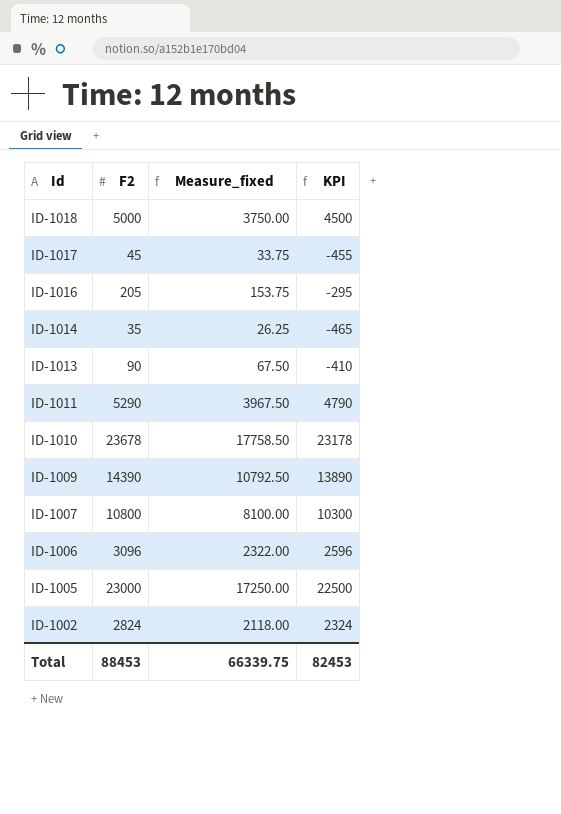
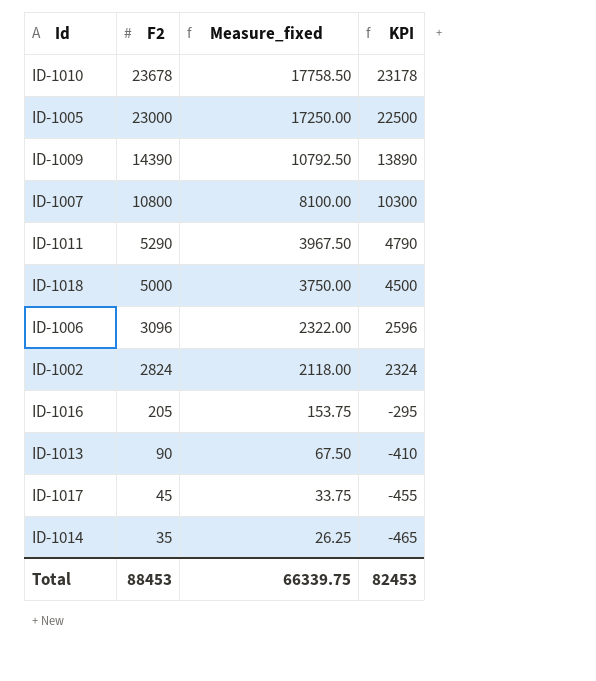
row order: Id descending -> F2 descending

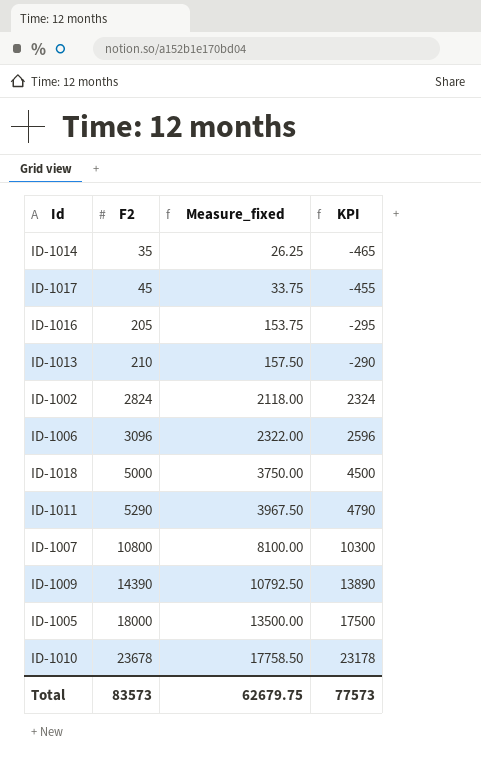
row order: F2 descending -> F2 ascending
ID-1013 | F2: 90 -> 210
ID-1013 | Measure_fixed: 67.50 -> 157.50
ID-1013 | KPI: -410 -> -290
ID-1005 | F2: 23000 -> 18000
ID-1005 | Measure_fixed: 17250.00 -> 13500.00
ID-1005 | KPI: 22500 -> 17500
Total | F2: 88453 -> 83573
Total | Measure_fixed: 66339.75 -> 62679.75
Total | KPI: 82453 -> 77573

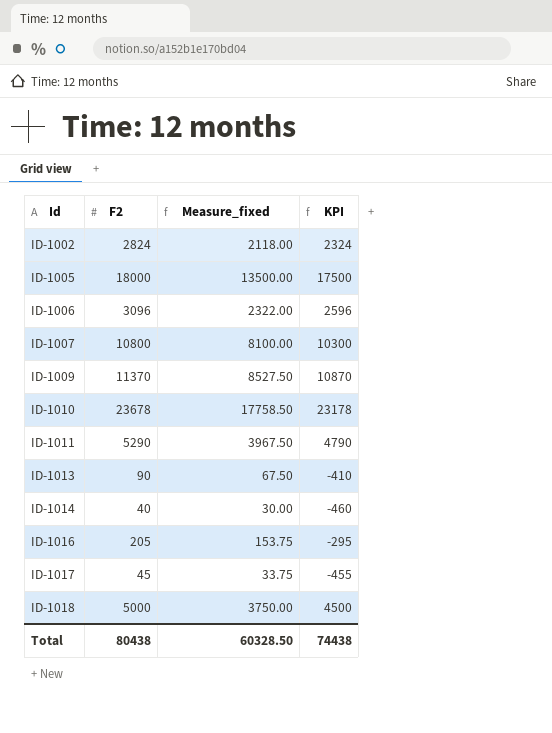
row order: F2 ascending -> Id ascending
ID-1009 | F2: 14390 -> 11370
ID-1009 | Measure_fixed: 10792.50 -> 8527.50
ID-1009 | KPI: 13890 -> 10870
ID-1013 | F2: 210 -> 90
ID-1013 | Measure_fixed: 157.50 -> 67.50
ID-1013 | KPI: -290 -> -410
ID-1014 | F2: 35 -> 40
ID-1014 | Measure_fixed: 26.25 -> 30.00
ID-1014 | KPI: -465 -> -460
Total | F2: 83573 -> 80438
Total | Measure_fixed: 62679.75 -> 60328.50
Total | KPI: 77573 -> 74438

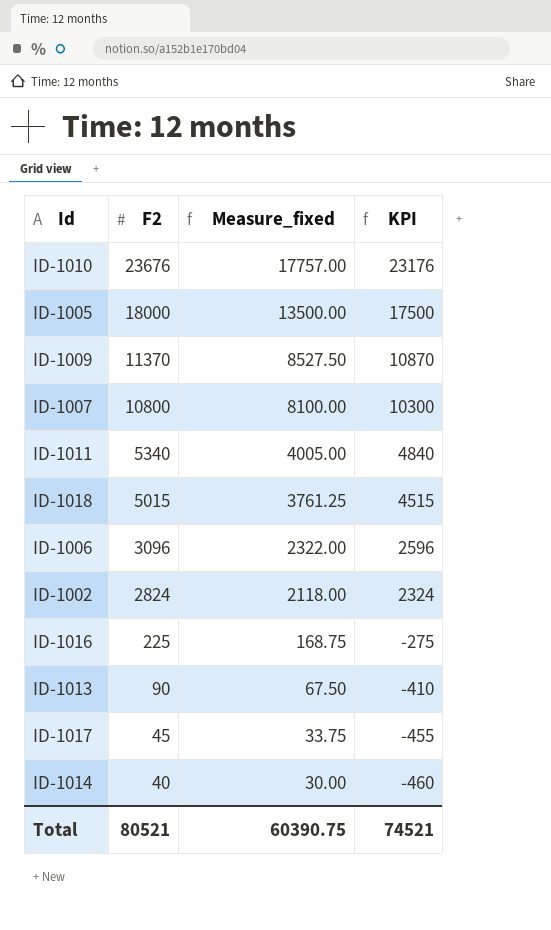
row order: Id ascending -> F2 descending
ID-1010 | F2: 23678 -> 23676
ID-1010 | Measure_fixed: 17758.50 -> 17757.00
ID-1010 | KPI: 23178 -> 23176
ID-1011 | F2: 5290 -> 5340
ID-1011 | Measure_fixed: 3967.50 -> 4005.00
ID-1011 | KPI: 4790 -> 4840
ID-1018 | F2: 5000 -> 5015
ID-1018 | Measure_fixed: 3750.00 -> 3761.25
ID-1018 | KPI: 4500 -> 4515
ID-1016 | F2: 205 -> 225
ID-1016 | Measure_fixed: 153.75 -> 168.75
ID-1016 | KPI: -295 -> -275
Total | F2: 80438 -> 80521
Total | Measure_fixed: 60328.50 -> 60390.75
Total | KPI: 74438 -> 74521

